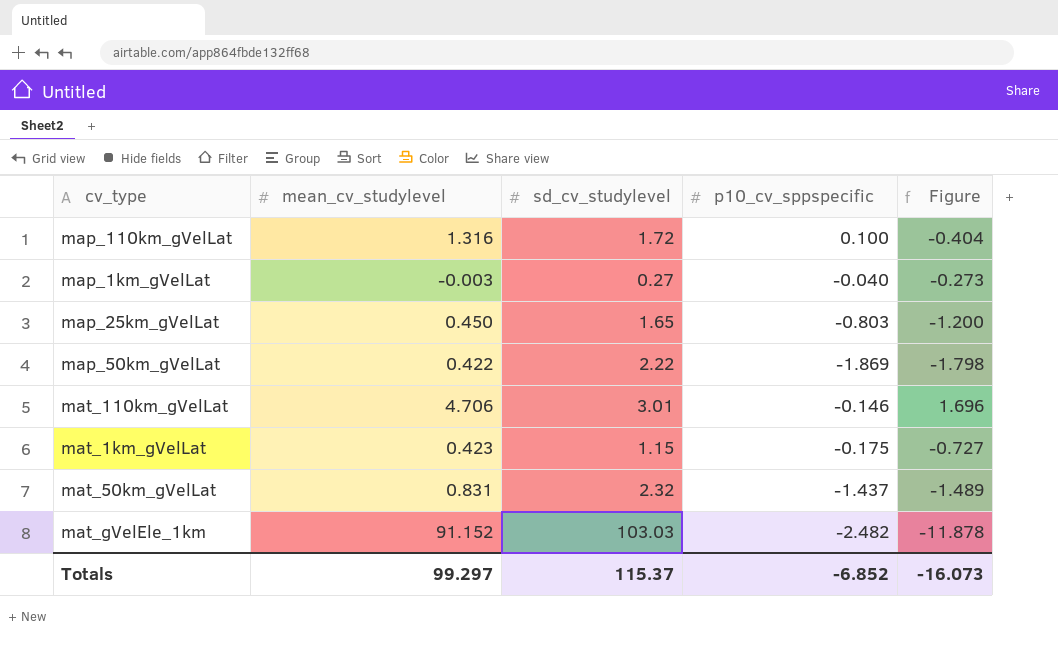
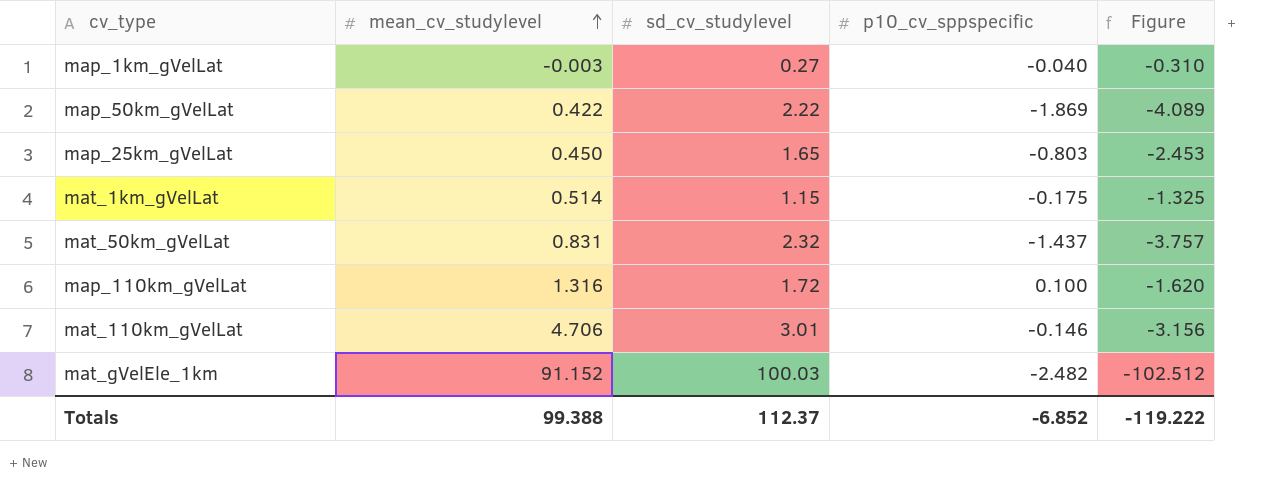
row order: none -> mean_cv_studylevel ascending
column Figure | formula: [mean_cv_studylevel] - [sd_cv_studylevel] -> [p10_cv_sppspecific] - [sd_cv_studylevel]
mat_1km_gVelLat | mean_cv_studylevel: 0.423 -> 0.514
mat_gVelEle_1km | sd_cv_studylevel: 103.03 -> 100.03
Totals | mean_cv_studylevel: 99.297 -> 99.388
Totals | sd_cv_studylevel: 115.37 -> 112.37
Totals | Figure: -16.073 -> -119.222

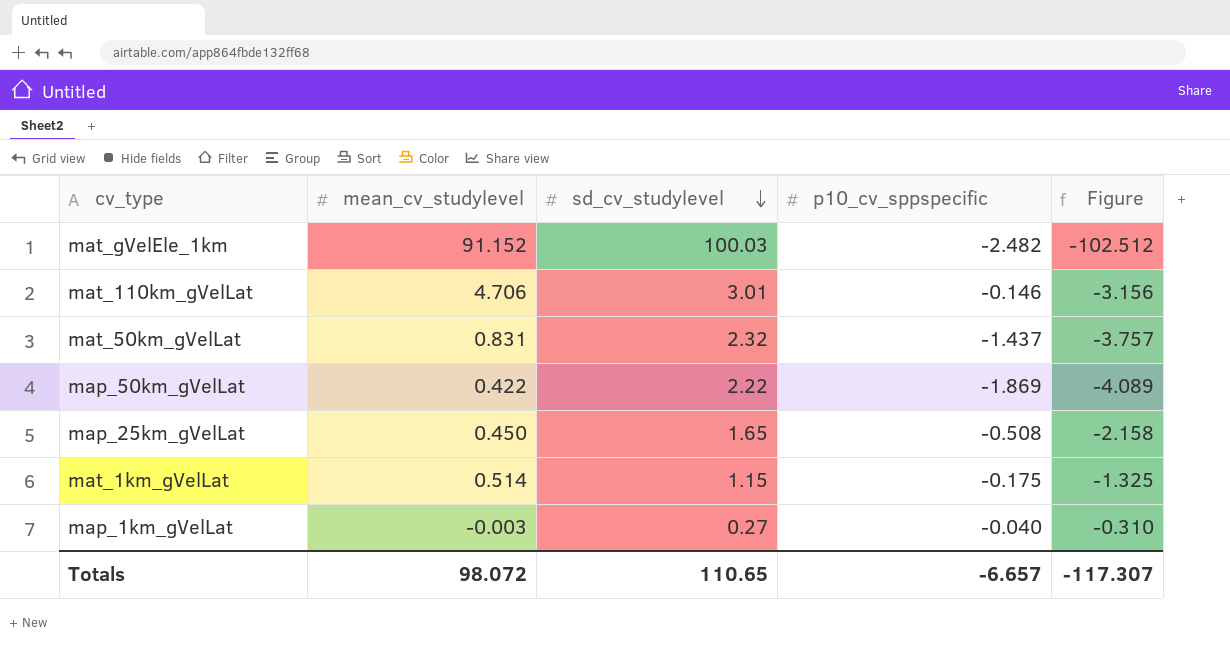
row order: mean_cv_studylevel ascending -> sd_cv_studylevel descending
row map_110km_gVelLat: 1.316 | 1.72 | 0.100 | -1.620 -> none
map_25km_gVelLat | p10_cv_sppspecific: -0.803 -> -0.508
map_25km_gVelLat | Figure: -2.453 -> -2.158
Totals | mean_cv_studylevel: 99.388 -> 98.072
Totals | sd_cv_studylevel: 112.37 -> 110.65
Totals | p10_cv_sppspecific: -6.852 -> -6.657
Totals | Figure: -119.222 -> -117.307

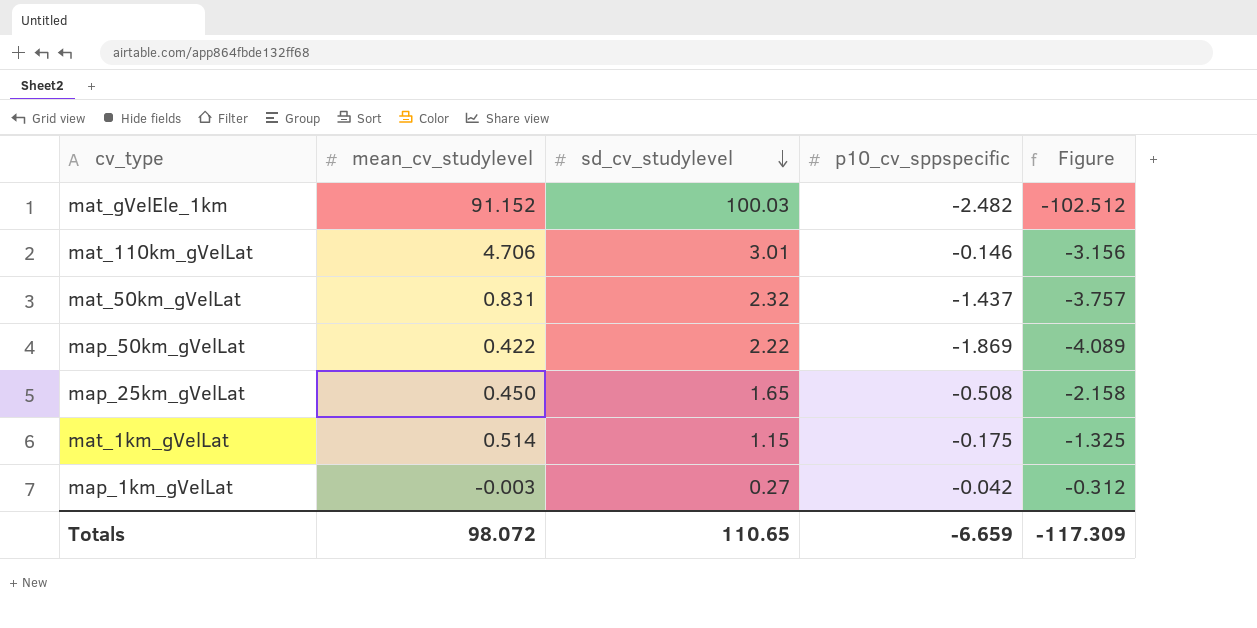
map_1km_gVelLat | p10_cv_sppspecific: -0.040 -> -0.042
map_1km_gVelLat | Figure: -0.310 -> -0.312
Totals | p10_cv_sppspecific: -6.657 -> -6.659
Totals | Figure: -117.307 -> -117.309

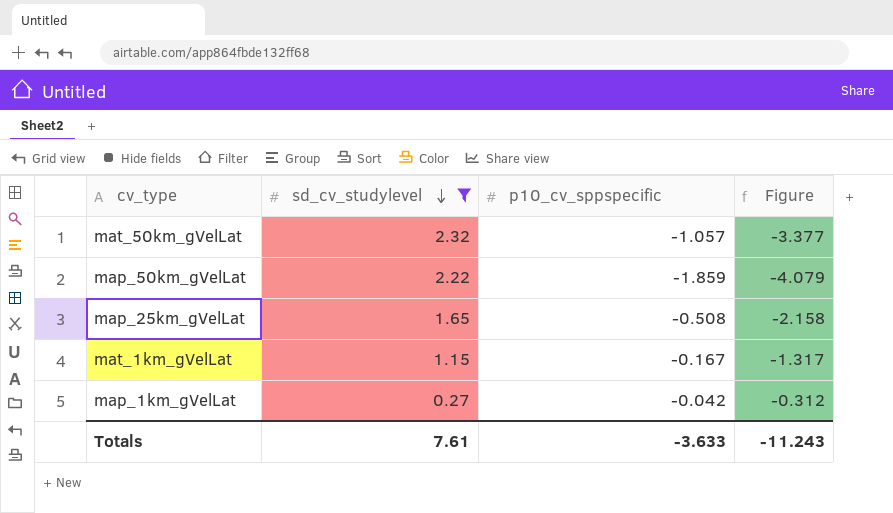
filter: none -> sd_cv_studylevel <= 2.32
column mean_cv_studylevel | position: 2 -> none
mat_50km_gVelLat | p10_cv_sppspecific: -1.437 -> -1.057
mat_50km_gVelLat | Figure: -3.757 -> -3.377
map_50km_gVelLat | p10_cv_sppspecific: -1.869 -> -1.859
map_50km_gVelLat | Figure: -4.089 -> -4.079
mat_1km_gVelLat | p10_cv_sppspecific: -0.175 -> -0.167
mat_1km_gVelLat | Figure: -1.325 -> -1.317
Totals | sd_cv_studylevel: 110.65 -> 7.61
Totals | p10_cv_sppspecific: -6.659 -> -3.633
Totals | Figure: -117.309 -> -11.243

